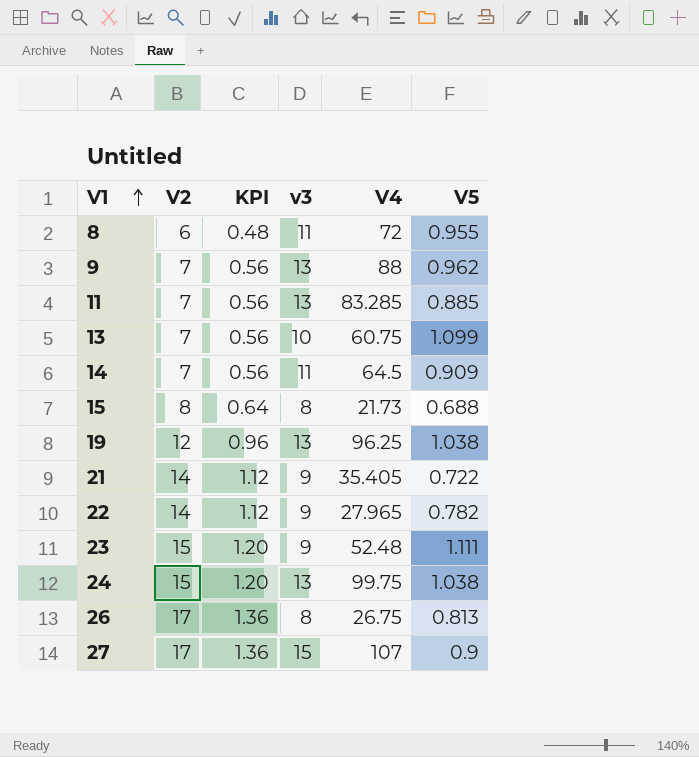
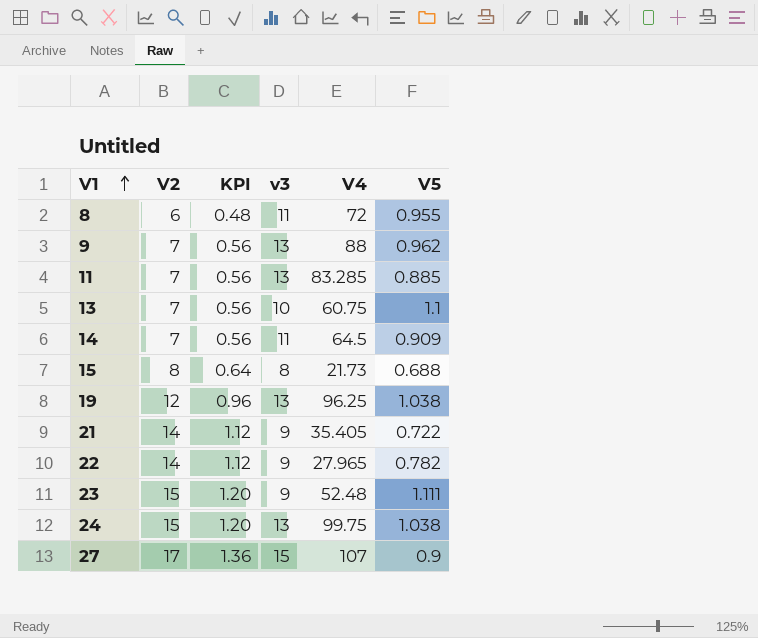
row 26: 17 | 1.36 | 8 | 26.75 | 0.813 -> none
13 | V5: 1.099 -> 1.1

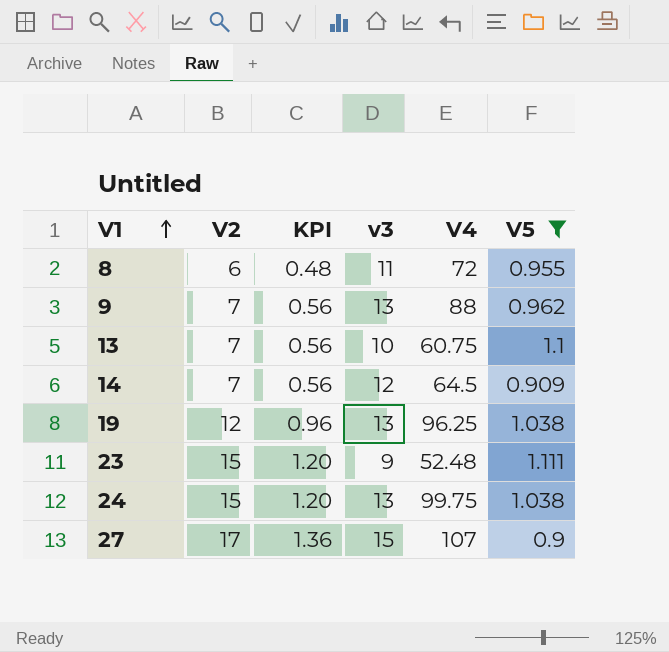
filter: none -> V5 >= 0.9
14 | v3: 11 -> 12

